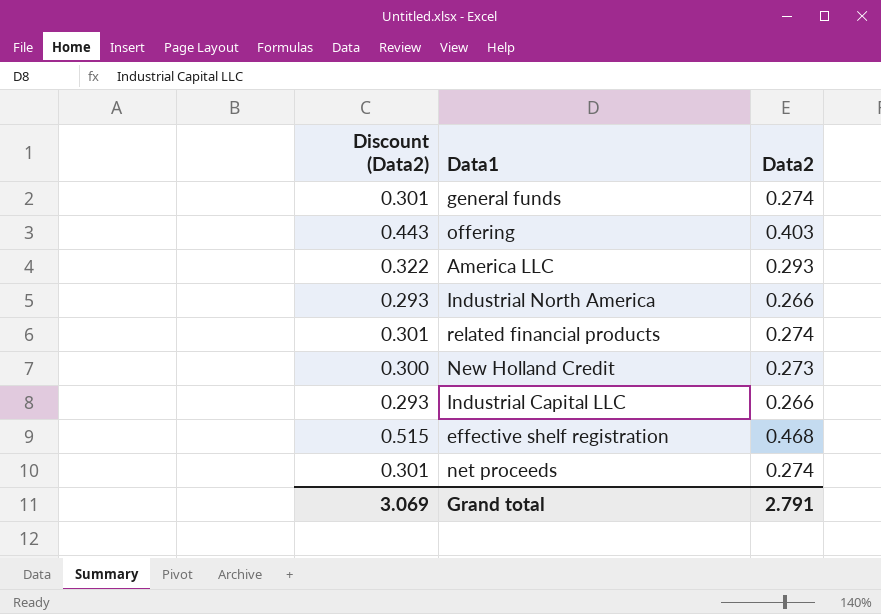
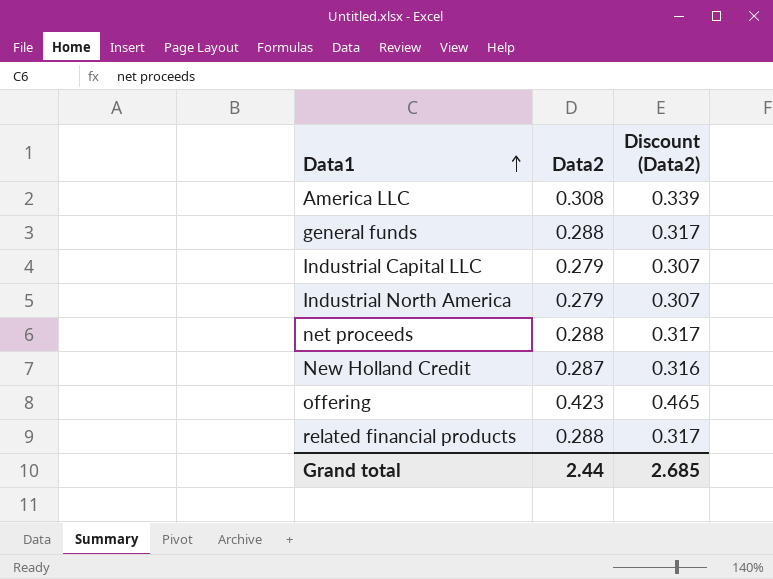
row order: none -> Data1 ascending
column Discount (Data2) | position: 1 -> 3
row effective shelf registration: 0.515 | 0.468 -> none
America LLC | Data2: 0.293 -> 0.308
America LLC | Discount (Data2): 0.322 -> 0.339
general funds | Data2: 0.274 -> 0.288
general funds | Discount (Data2): 0.301 -> 0.317
Industrial Capital LLC | Data2: 0.266 -> 0.279
Industrial Capital LLC | Discount (Data2): 0.293 -> 0.307
Industrial North America | Data2: 0.266 -> 0.279
Industrial North America | Discount (Data2): 0.293 -> 0.307
net proceeds | Data2: 0.274 -> 0.288
net proceeds | Discount (Data2): 0.301 -> 0.317
New Holland Credit | Data2: 0.273 -> 0.287
New Holland Credit | Discount (Data2): 0.300 -> 0.316
offering | Data2: 0.403 -> 0.423
offering | Discount (Data2): 0.443 -> 0.465
related financial products | Data2: 0.274 -> 0.288
related financial products | Discount (Data2): 0.301 -> 0.317
Grand total | Data2: 2.791 -> 2.44
Grand total | Discount (Data2): 3.069 -> 2.685

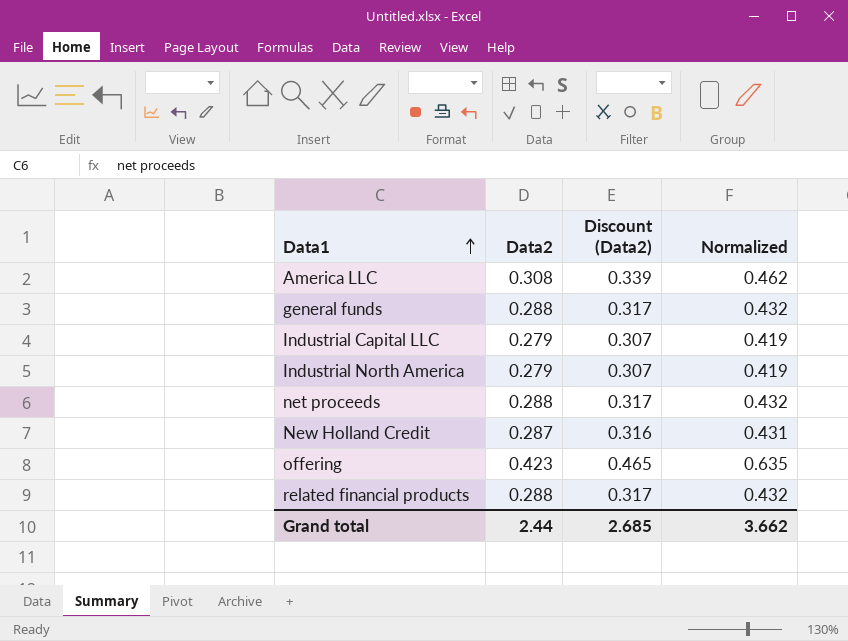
column Normalized | formula: none -> [Data2] * 1.5

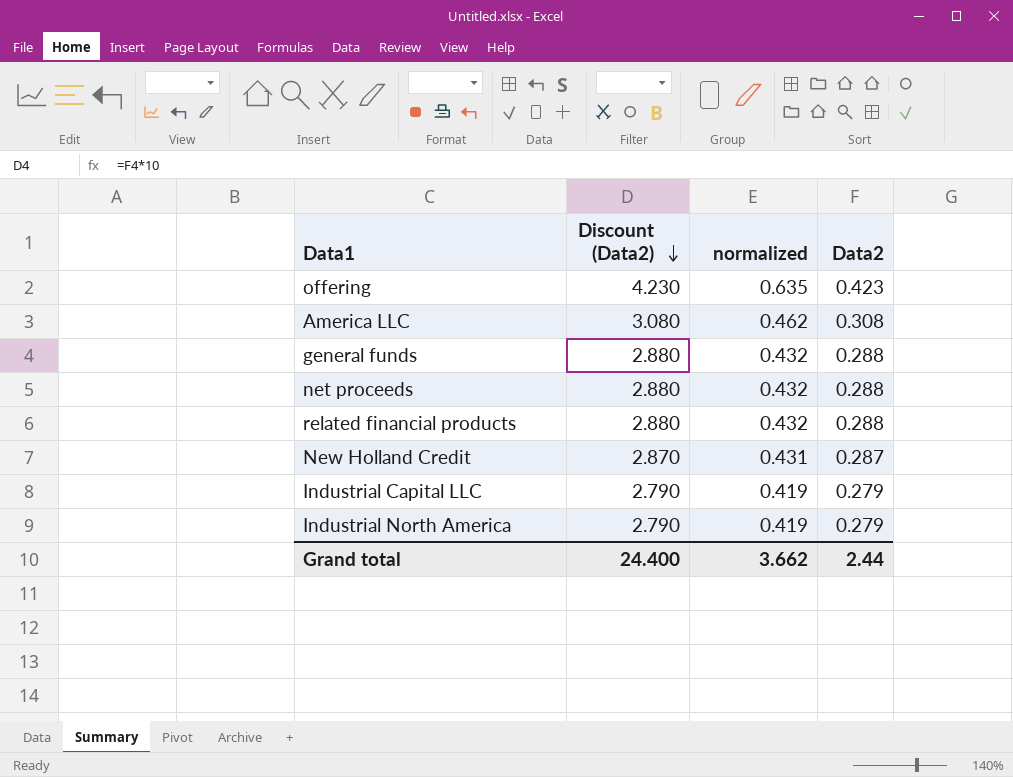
row order: Data1 ascending -> Discount (Data2) descending
column Discount (Data2) | formula: [Data2] * 1.1 -> [Data2] * 10
column name: Normalized -> normalized
column Data2 | position: 2 -> 4
Grand total | Discount (Data2): 2.685 -> 24.400

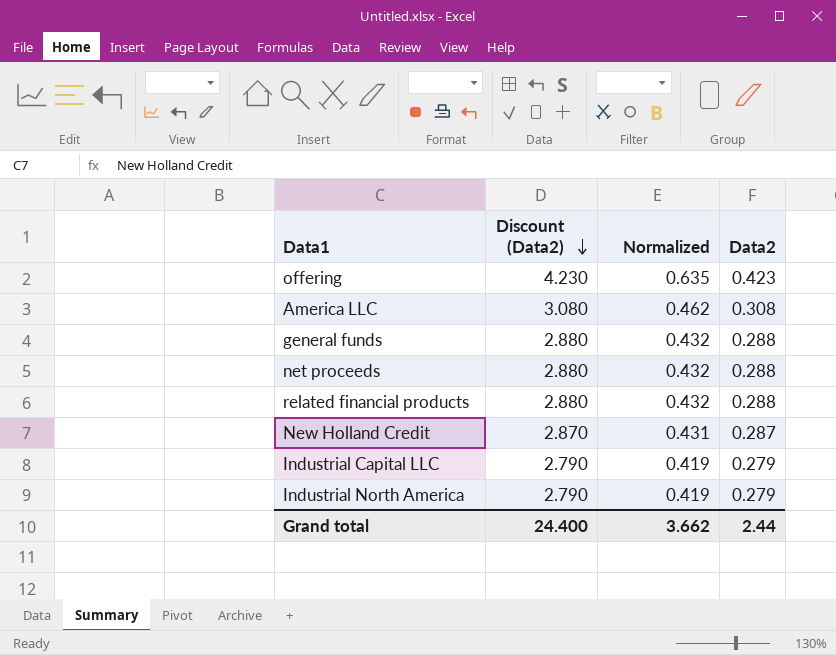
column name: normalized -> Normalized

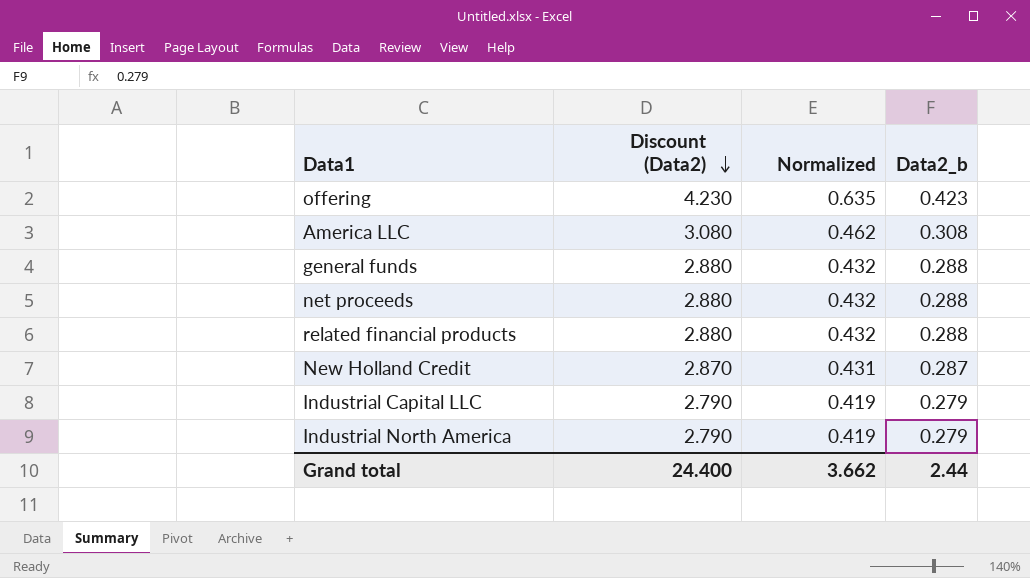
column name: Data2 -> Data2_b

